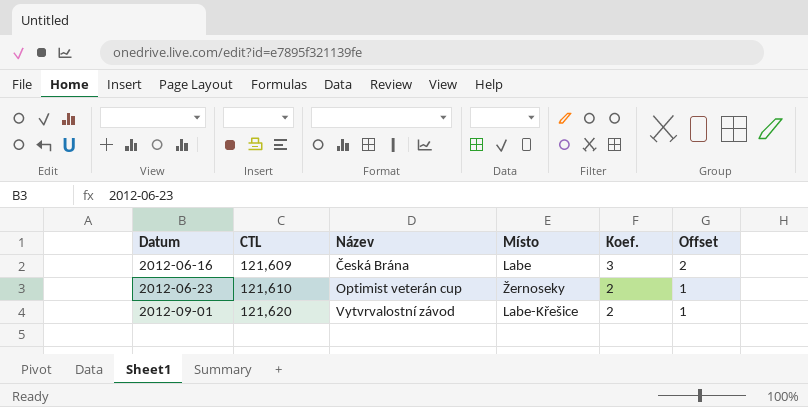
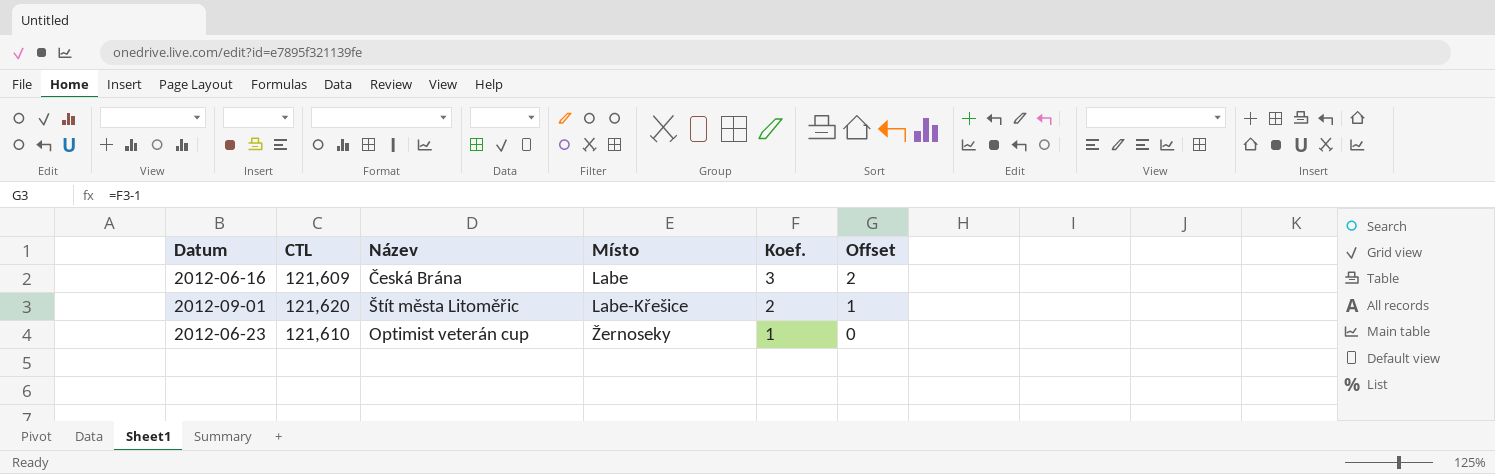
row order: Datum ascending -> Místo ascending
2012-09-01 | Název: Vytvrvalostní závod -> Štít města Litoměřic
2012-06-23 | Koef.: 2 -> 1
2012-06-23 | Offset: 1 -> 0

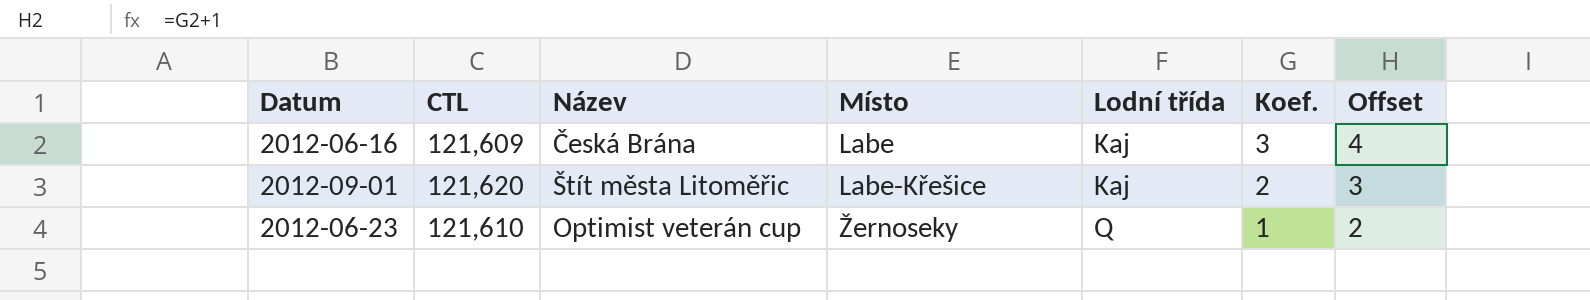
column Lodní třída | position: none -> 5
column Offset | formula: [Koef.] - 1 -> [Koef.] + 1

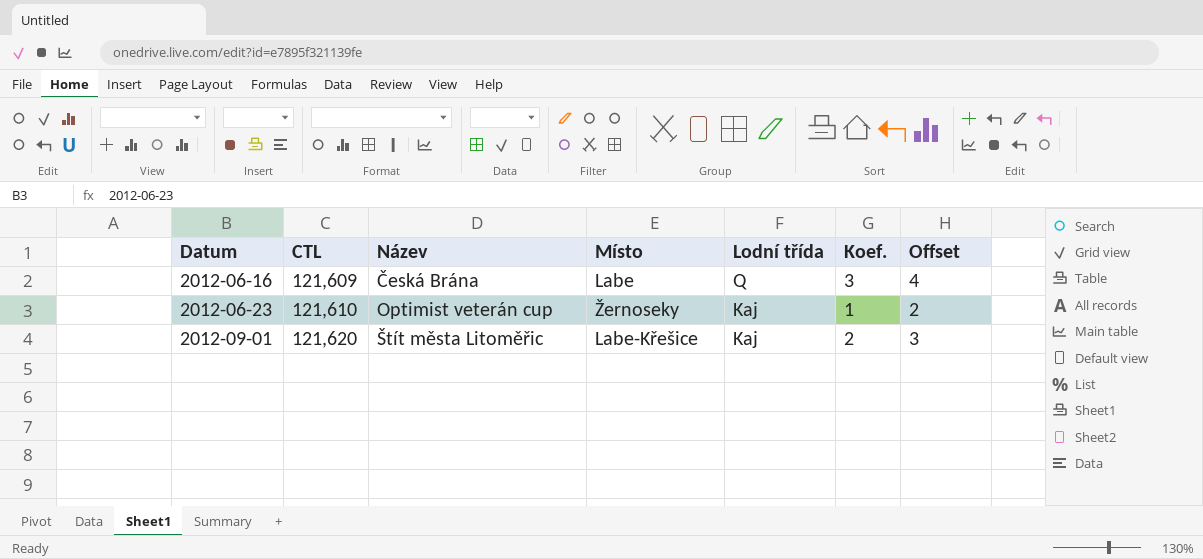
row order: Místo ascending -> Datum ascending
2012-06-16 | Lodní třída: Kaj -> Q
2012-06-23 | Lodní třída: Q -> Kaj

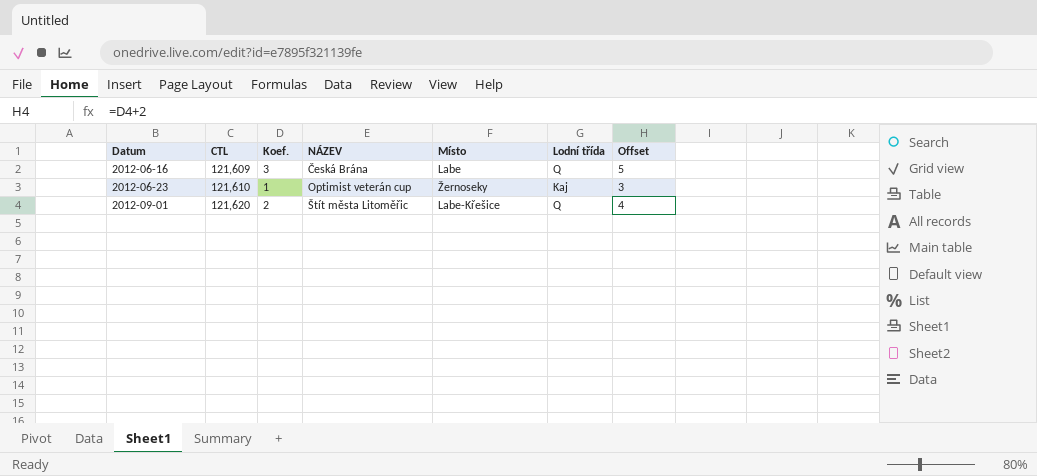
column Koef. | position: 6 -> 3
column name: Název -> NÁZEV
column Offset | formula: [Koef.] + 1 -> [Koef.] + 2
2012-09-01 | Lodní třída: Kaj -> Q

